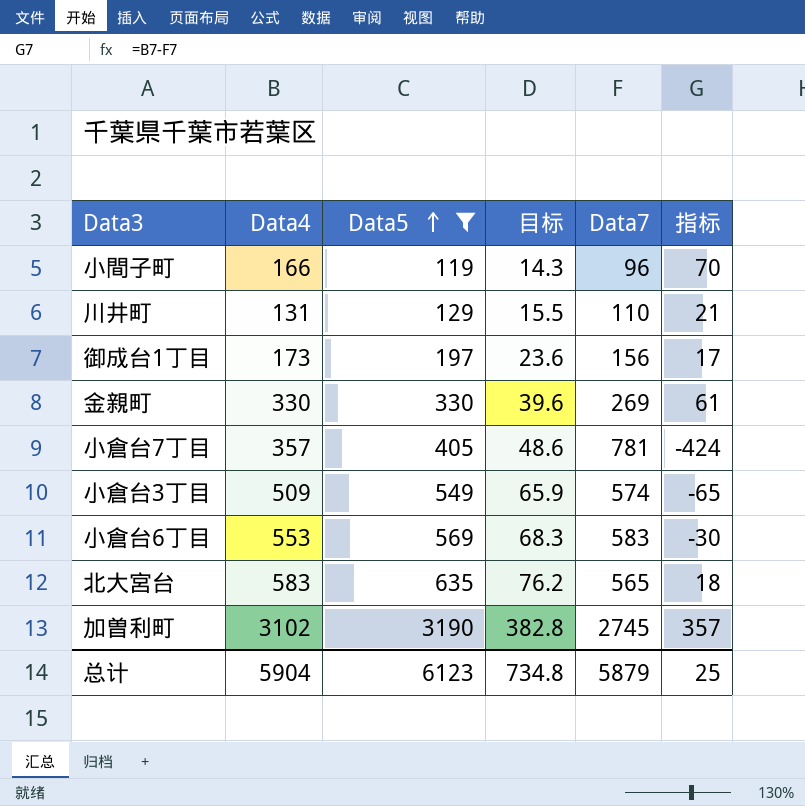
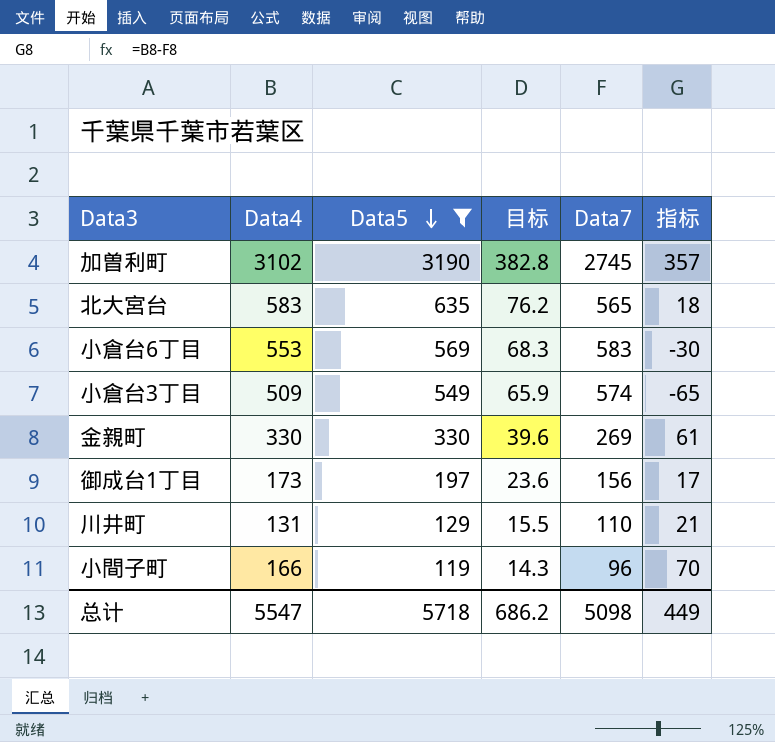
row order: Data5 ascending -> Data5 descending
row 小倉台7丁目: 357 | 405 | 48.6 | 781 | -424 -> none
总计 | Data4: 5904 -> 5547
总计 | Data5: 6123 -> 5718
总计 | 目标: 734.8 -> 686.2
总计 | Data7: 5879 -> 5098
总计 | 指标: 25 -> 449

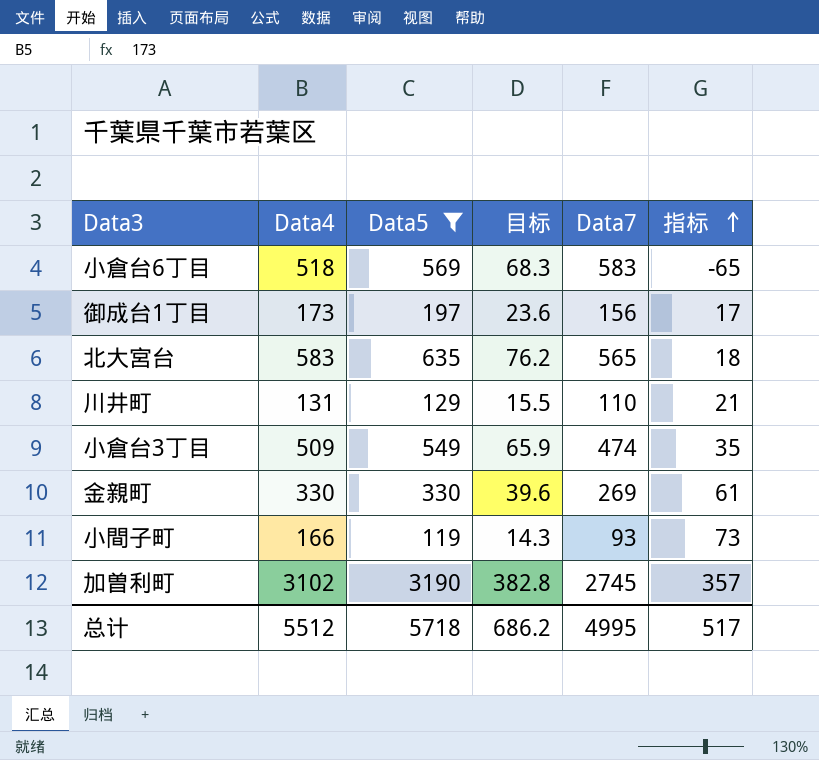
row order: Data5 descending -> 指标 ascending
小倉台6丁目 | Data4: 553 -> 518
小倉台6丁目 | 指标: -30 -> -65
小倉台3丁目 | Data7: 574 -> 474
小倉台3丁目 | 指标: -65 -> 35
小間子町 | Data7: 96 -> 93
小間子町 | 指标: 70 -> 73
总计 | Data4: 5547 -> 5512
总计 | Data7: 5098 -> 4995
总计 | 指标: 449 -> 517

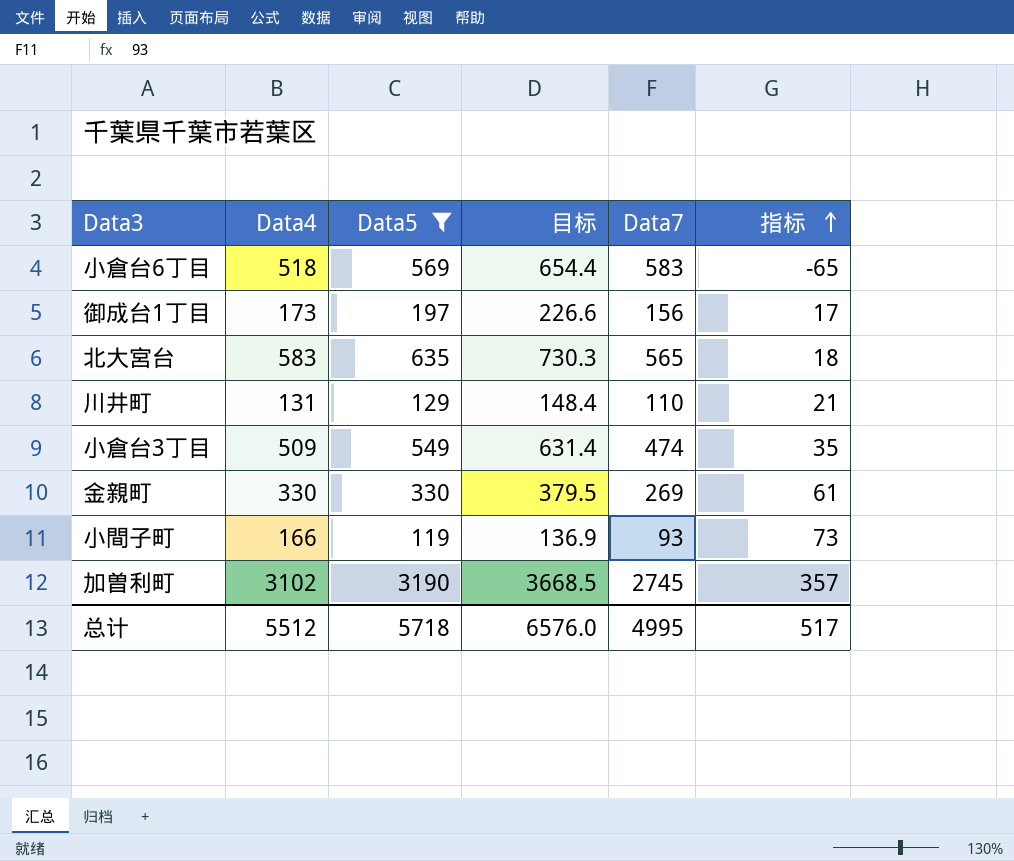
column 目标 | formula: [Data5] * 0.12 -> [Data5] * 1.15
总计 | 目标: 686.2 -> 6576.0

